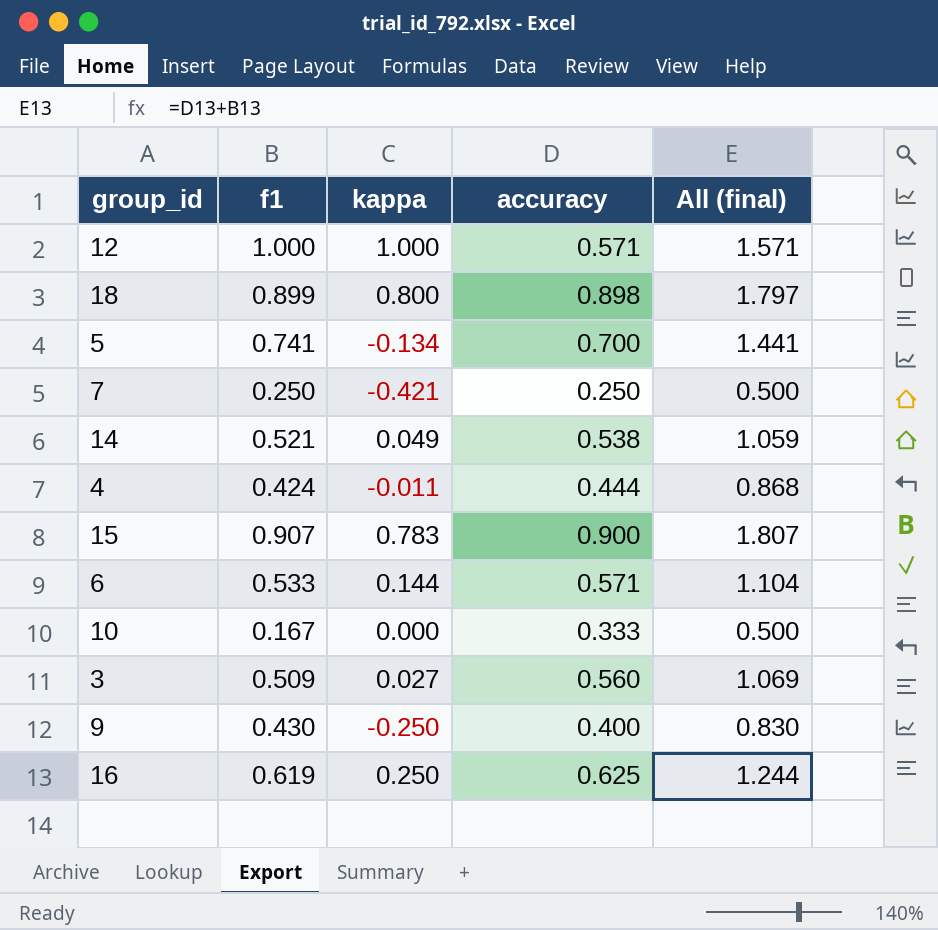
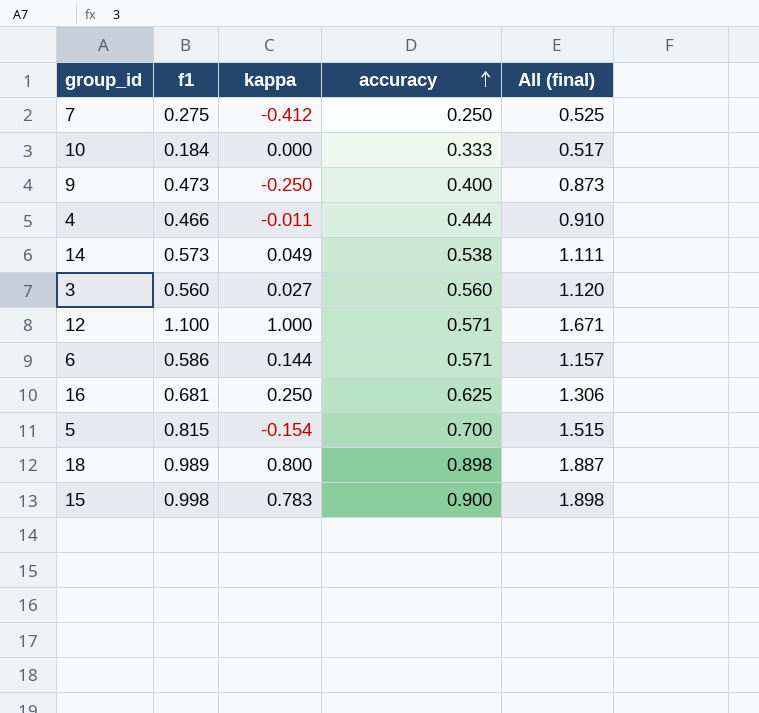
row order: none -> accuracy ascending
7 | f1: 0.250 -> 0.275
7 | kappa: -0.421 -> -0.412
7 | All (final): 0.500 -> 0.525
10 | f1: 0.167 -> 0.184
10 | All (final): 0.500 -> 0.517
9 | f1: 0.430 -> 0.473
9 | All (final): 0.830 -> 0.873
4 | f1: 0.424 -> 0.466
4 | All (final): 0.868 -> 0.910
14 | f1: 0.521 -> 0.573
14 | All (final): 1.059 -> 1.111
3 | f1: 0.509 -> 0.560
3 | All (final): 1.069 -> 1.120
12 | f1: 1.000 -> 1.100
12 | All (final): 1.571 -> 1.671
6 | f1: 0.533 -> 0.586
6 | All (final): 1.104 -> 1.157
16 | f1: 0.619 -> 0.681
16 | All (final): 1.244 -> 1.306
5 | f1: 0.741 -> 0.815
5 | kappa: -0.134 -> -0.154
5 | All (final): 1.441 -> 1.515
18 | f1: 0.899 -> 0.989
18 | All (final): 1.797 -> 1.887
15 | f1: 0.907 -> 0.998
15 | All (final): 1.807 -> 1.898

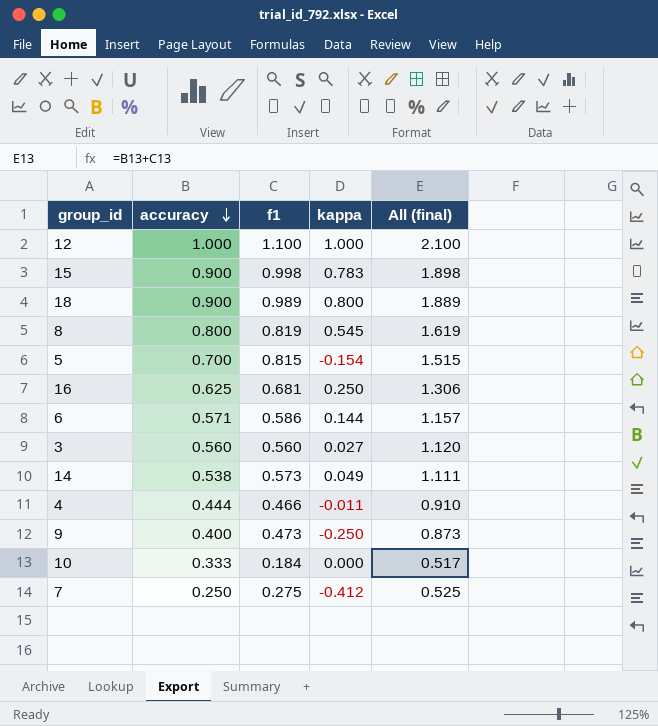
row order: accuracy ascending -> accuracy descending
column accuracy | position: 4 -> 2
12 | accuracy: 0.571 -> 1.000
12 | All (final): 1.671 -> 2.100
18 | accuracy: 0.898 -> 0.900
18 | All (final): 1.887 -> 1.889
row 8: none -> 0.800 | 0.819 | 0.545 | 1.619

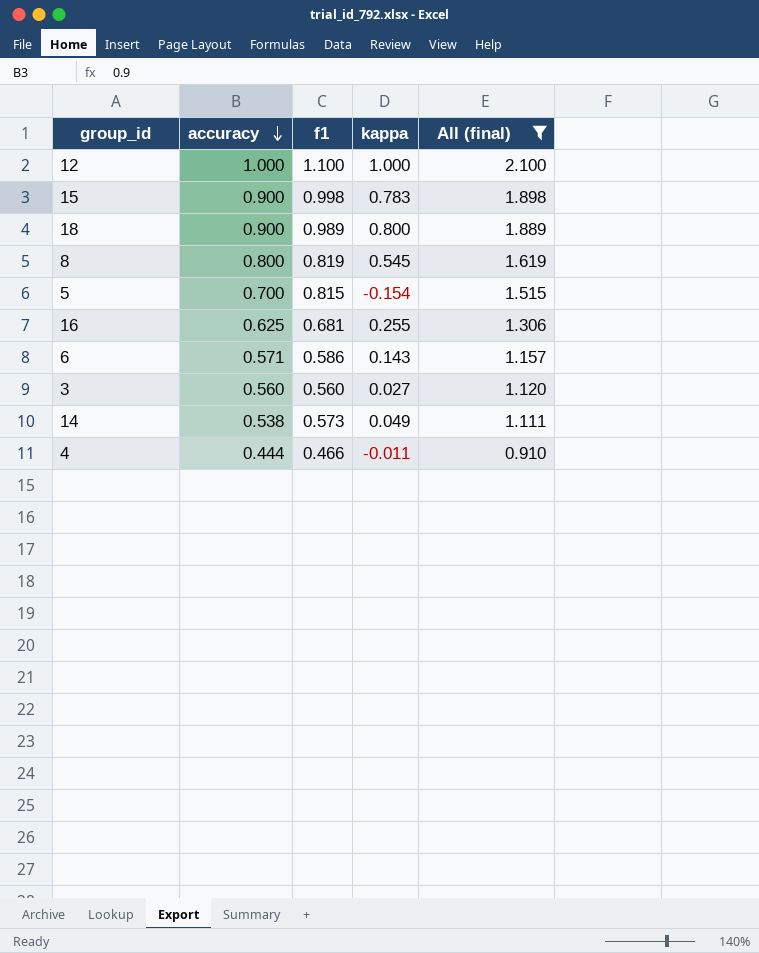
filter: none -> All (final) >= 0.910
16 | kappa: 0.250 -> 0.255
6 | kappa: 0.144 -> 0.143

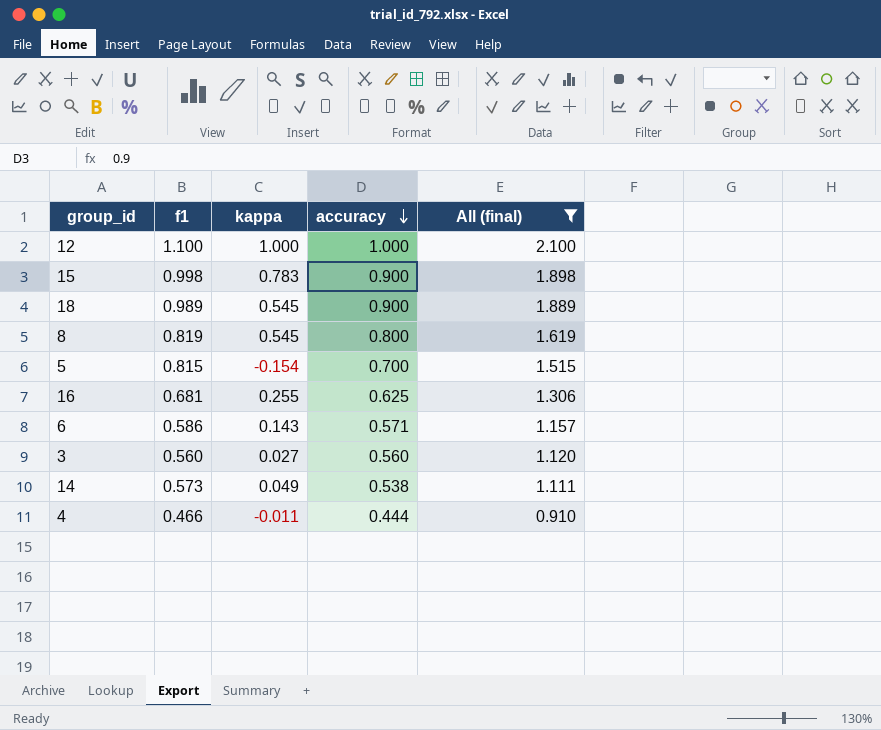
column accuracy | position: 2 -> 4
18 | kappa: 0.800 -> 0.545

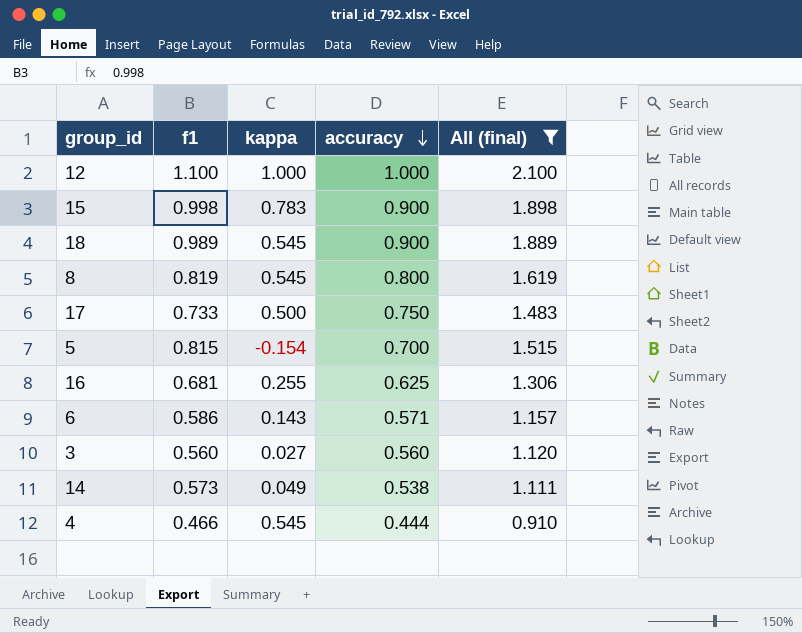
row 17: none -> 0.733 | 0.500 | 0.750 | 1.483
4 | kappa: -0.011 -> 0.545

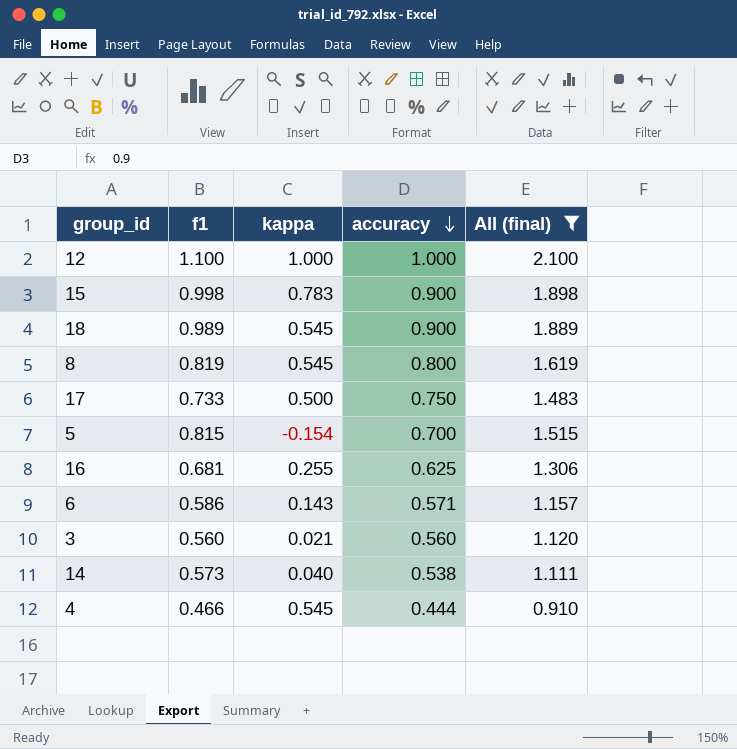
3 | kappa: 0.027 -> 0.021
14 | kappa: 0.049 -> 0.040

